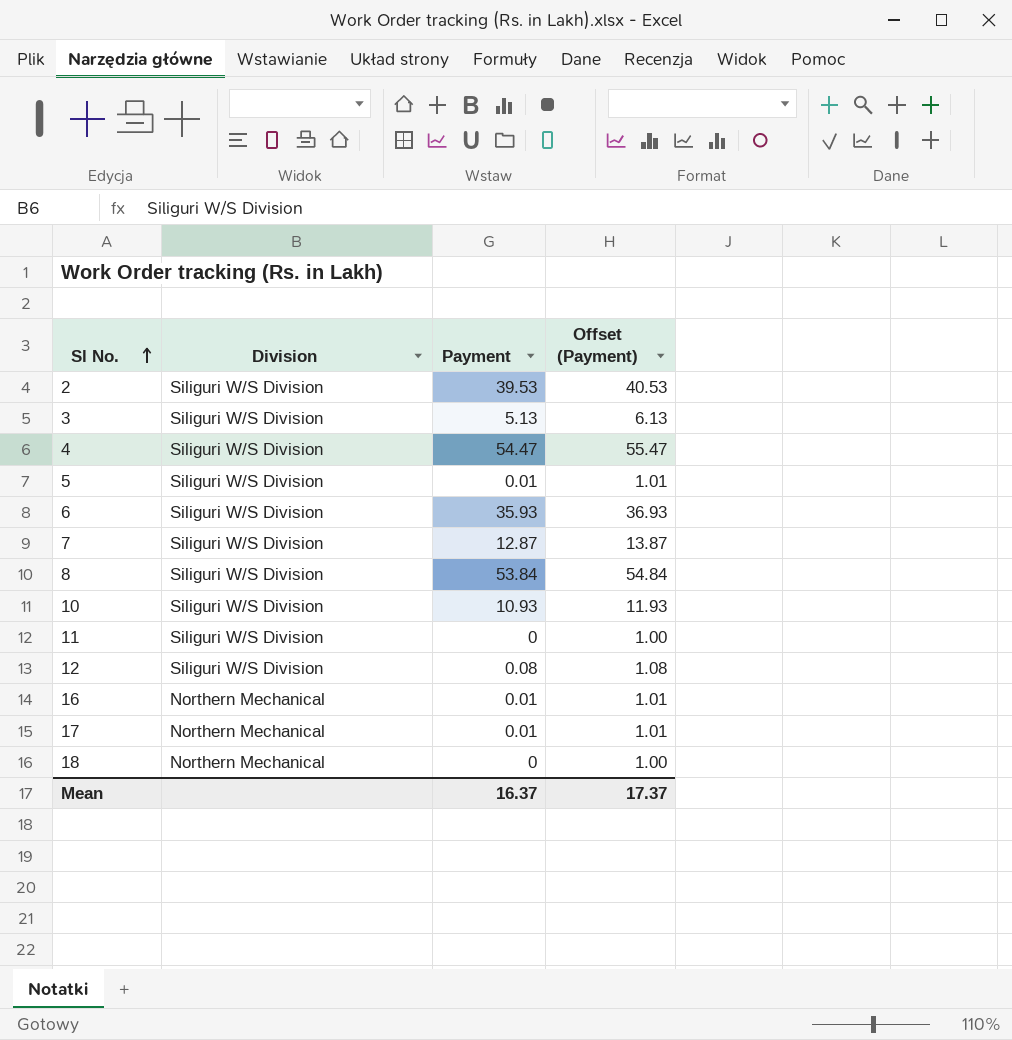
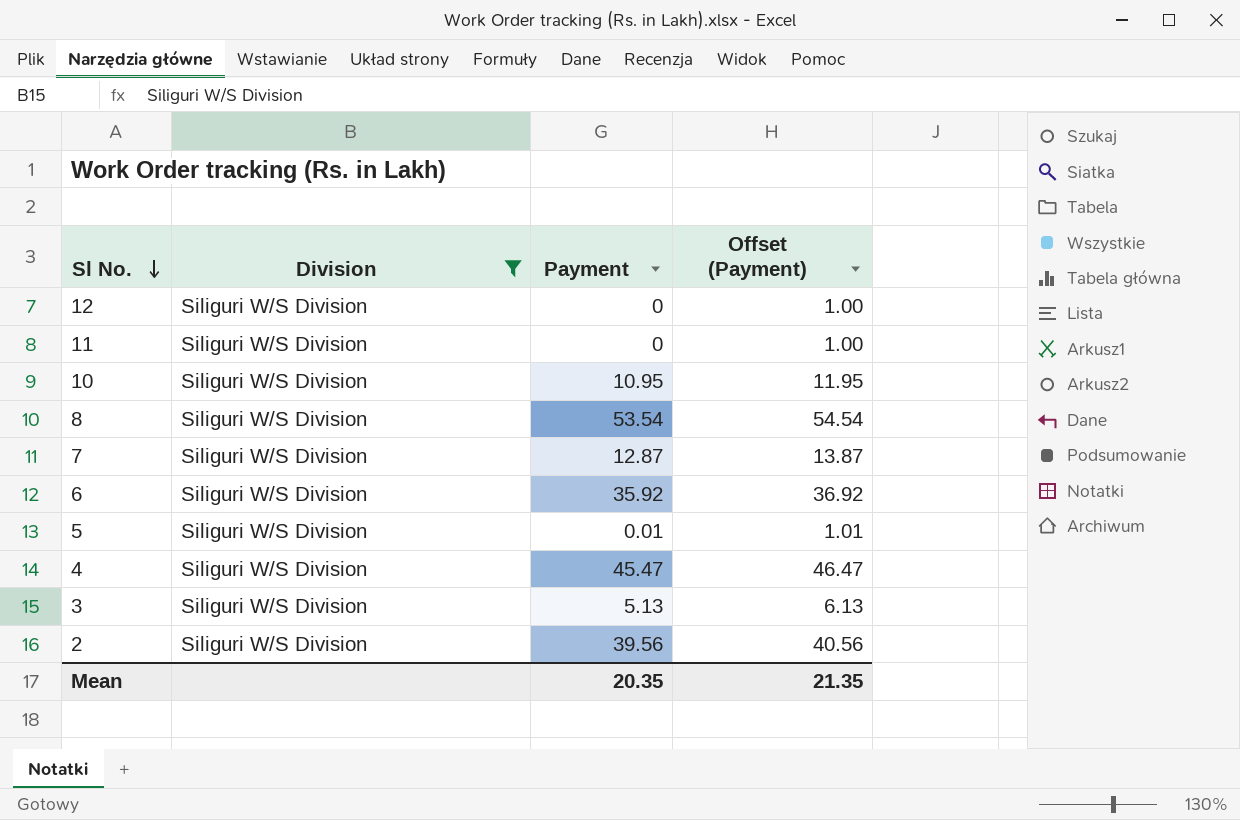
filter: none -> Division = Siliguri W/S Division
row order: Sl No. ascending -> Sl No. descending
12 | Payment: 0.08 -> 0
12 | Offset (Payment): 1.08 -> 1.00
10 | Payment: 10.93 -> 10.95
10 | Offset (Payment): 11.93 -> 11.95
8 | Payment: 53.84 -> 53.54
8 | Offset (Payment): 54.84 -> 54.54
6 | Payment: 35.93 -> 35.92
6 | Offset (Payment): 36.93 -> 36.92
4 | Payment: 54.47 -> 45.47
4 | Offset (Payment): 55.47 -> 46.47
2 | Payment: 39.53 -> 39.56
2 | Offset (Payment): 40.53 -> 40.56
Mean | Payment: 16.37 -> 20.35
Mean | Offset (Payment): 17.37 -> 21.35

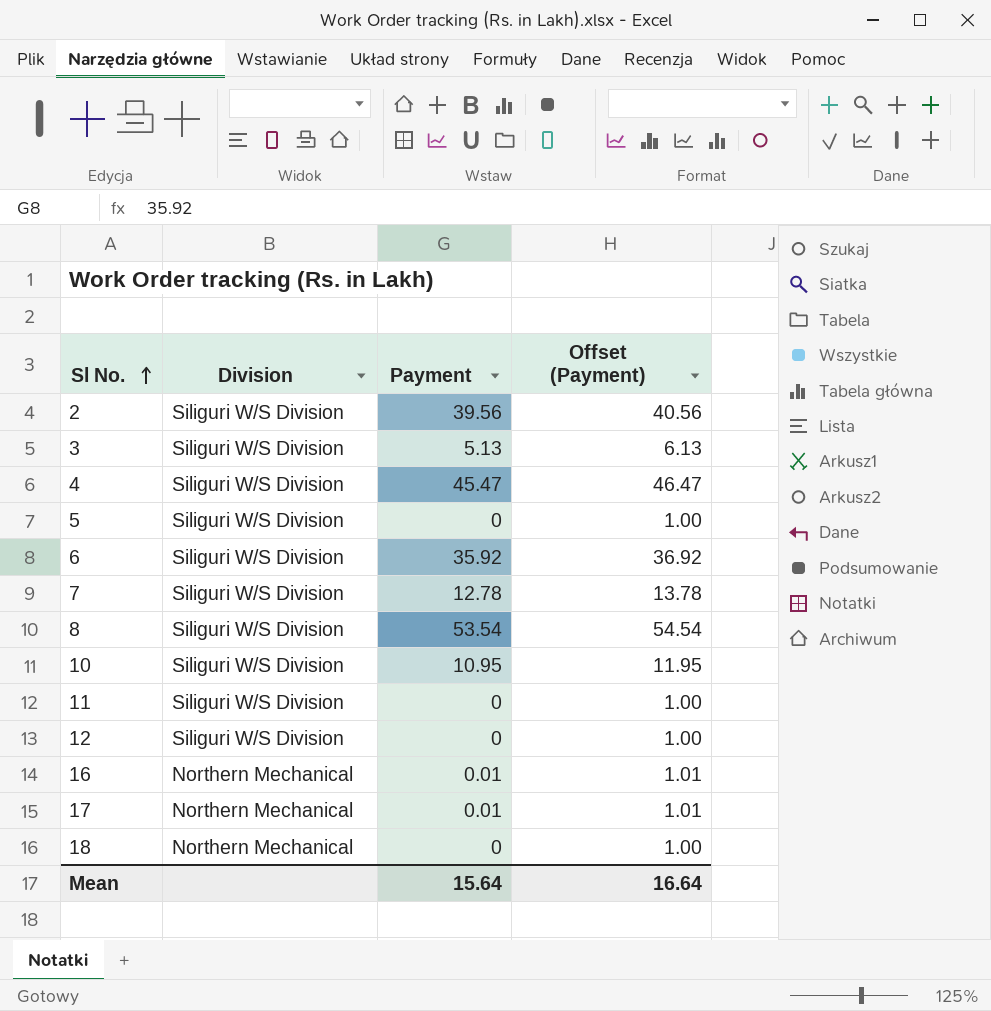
filter: Division = Siliguri W/S Division -> none
row order: Sl No. descending -> Sl No. ascending
5 | Payment: 0.01 -> 0
5 | Offset (Payment): 1.01 -> 1.00
7 | Payment: 12.87 -> 12.78
7 | Offset (Payment): 13.87 -> 13.78
Mean | Payment: 20.35 -> 15.64
Mean | Offset (Payment): 21.35 -> 16.64

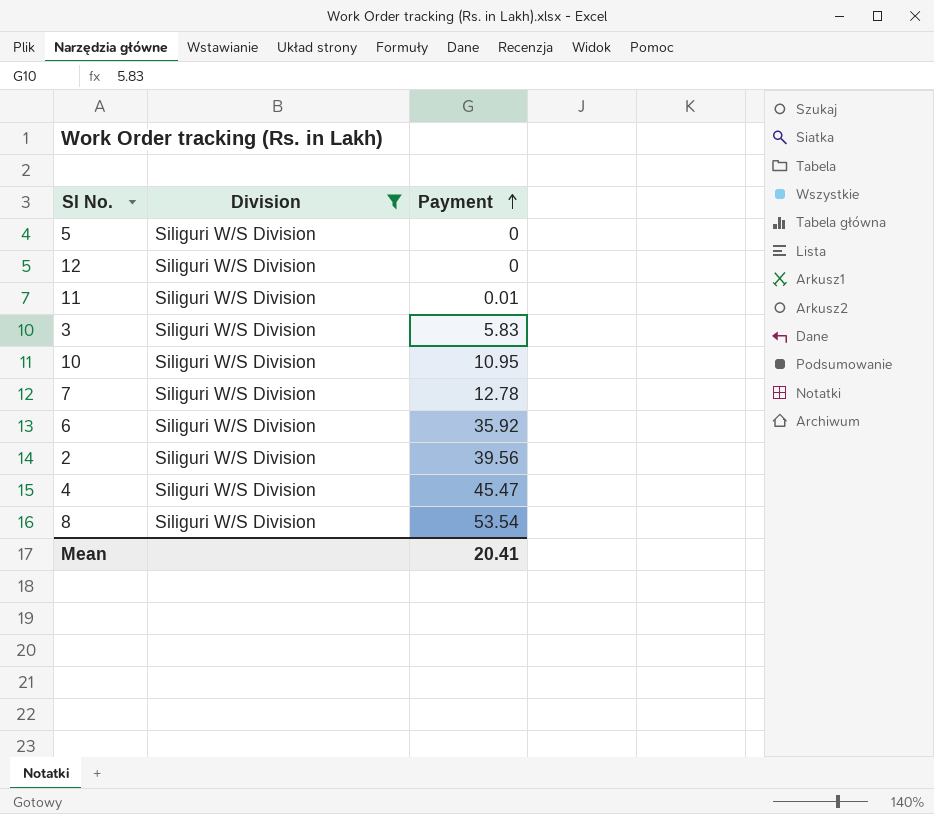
filter: none -> Division = Siliguri W/S Division
row order: Sl No. ascending -> Payment ascending
column Offset (Payment) | formula: [Payment] + 1 -> none
11 | Payment: 0 -> 0.01
3 | Payment: 5.13 -> 5.83
Mean | Payment: 15.64 -> 20.41

